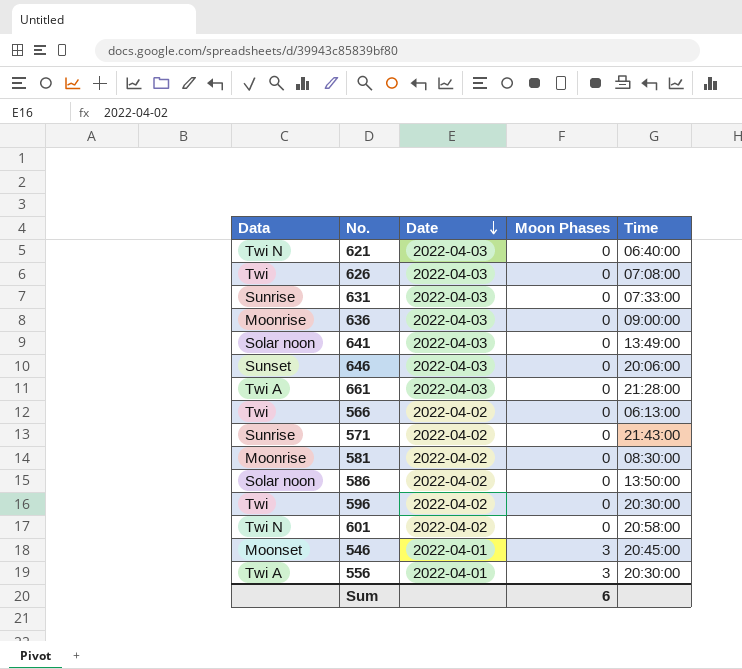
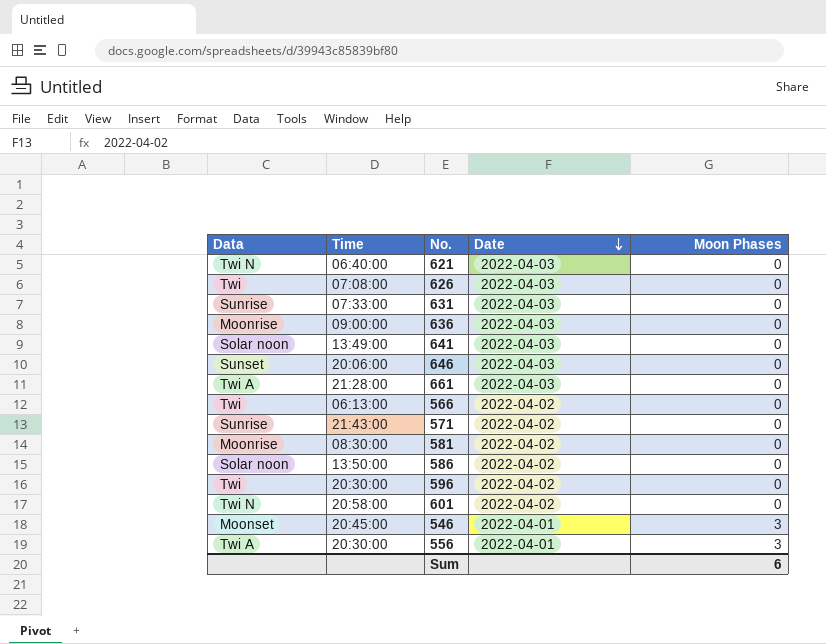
column Time | position: 5 -> 2

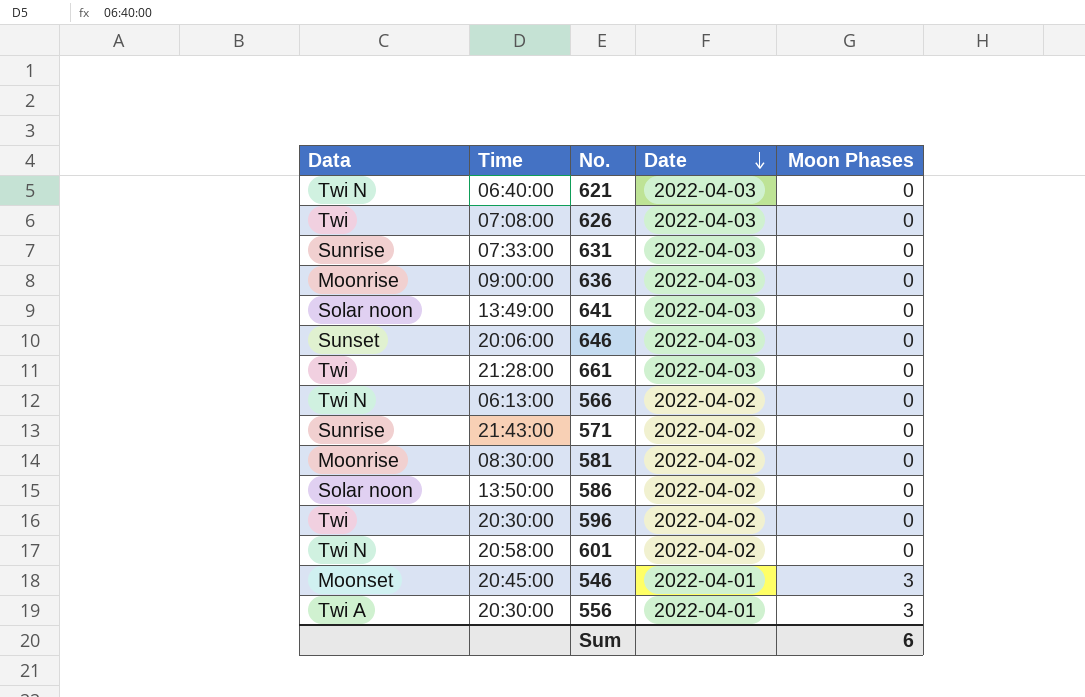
661 | Data: Twi A -> Twi
566 | Data: Twi -> Twi N

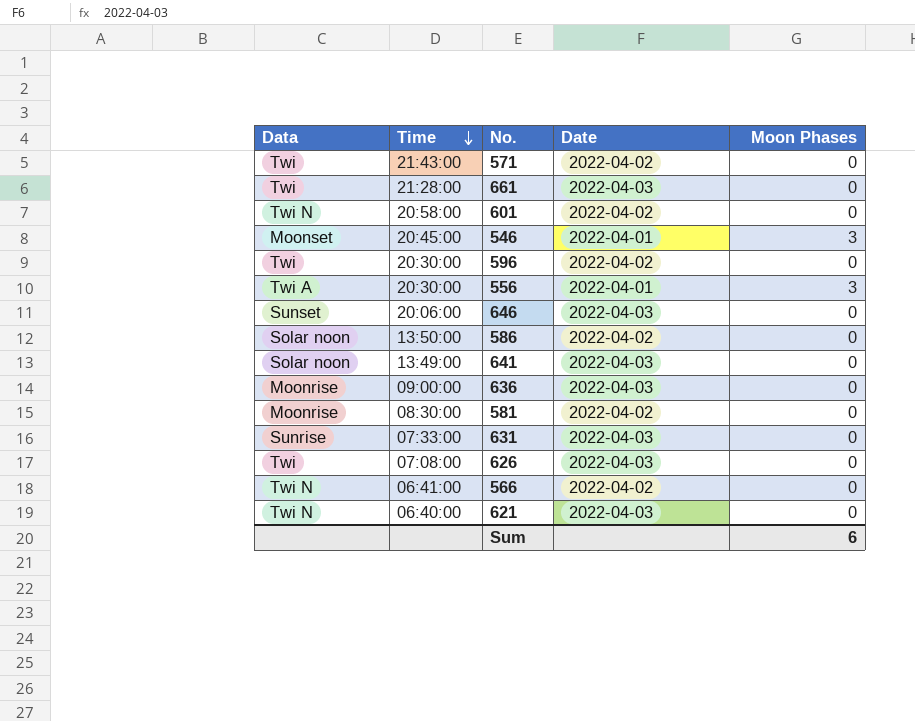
row order: Date descending -> Time descending
571 | Data: Sunrise -> Twi
566 | Time: 06:13:00 -> 06:41:00

